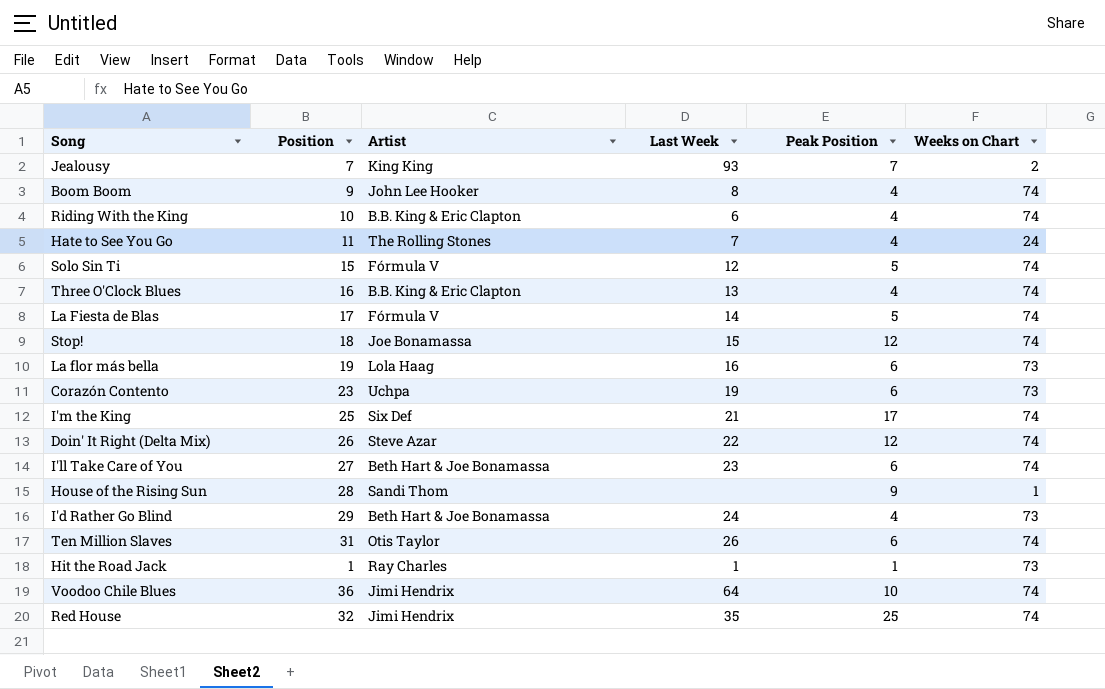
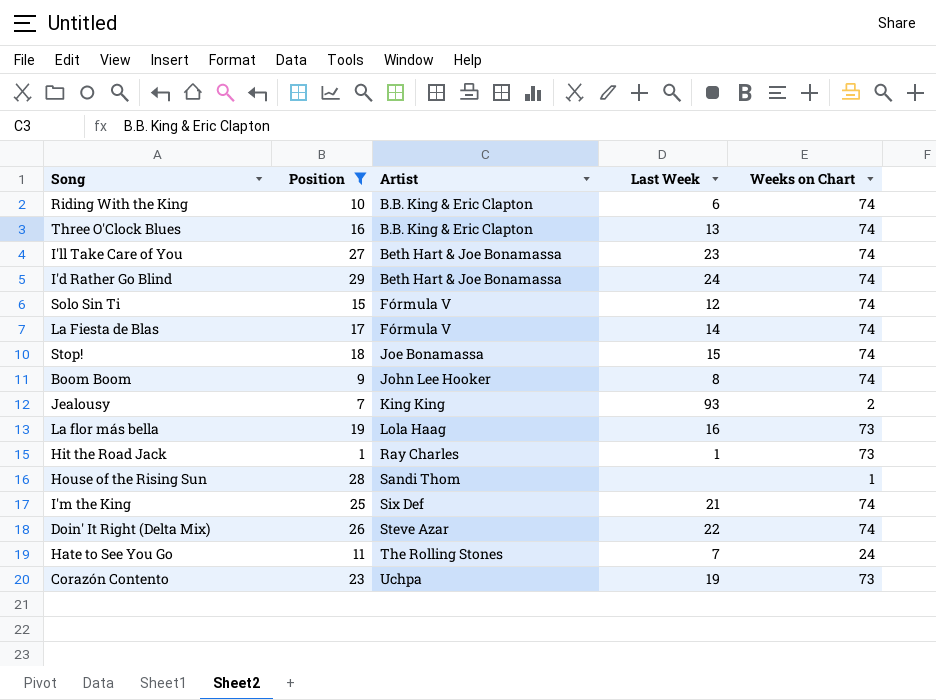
filter: none -> Position <= 29
row order: none -> Artist ascending
column Peak Position | position: 5 -> none
I'd Rather Go Blind | Weeks on Chart: 73 -> 74

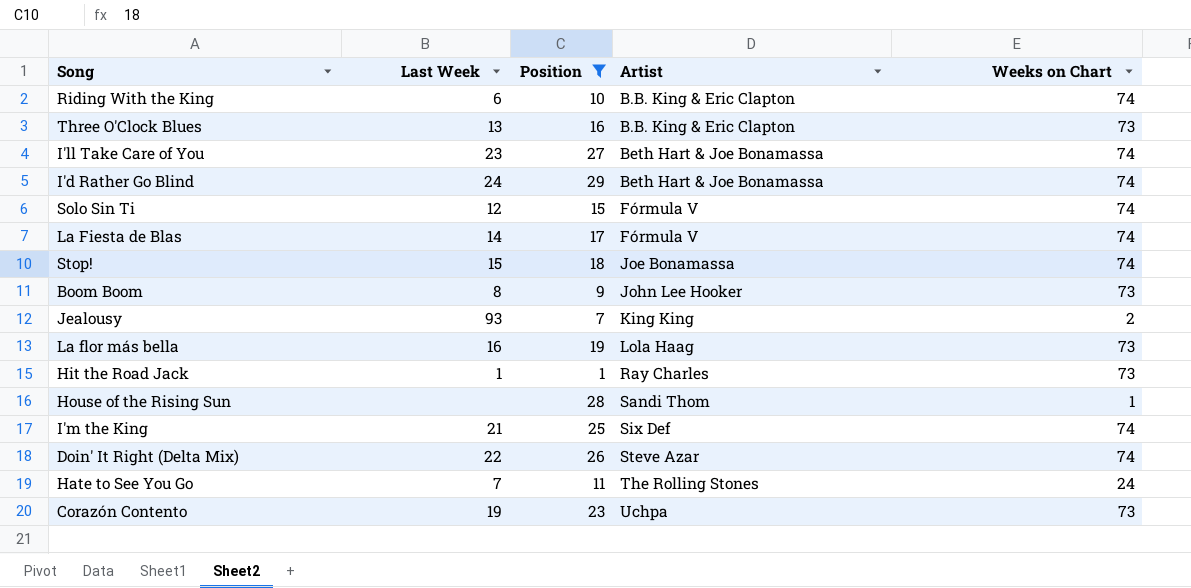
column Last Week | position: 4 -> 2
Three O'Clock Blues | Weeks on Chart: 74 -> 73
Boom Boom | Weeks on Chart: 74 -> 73

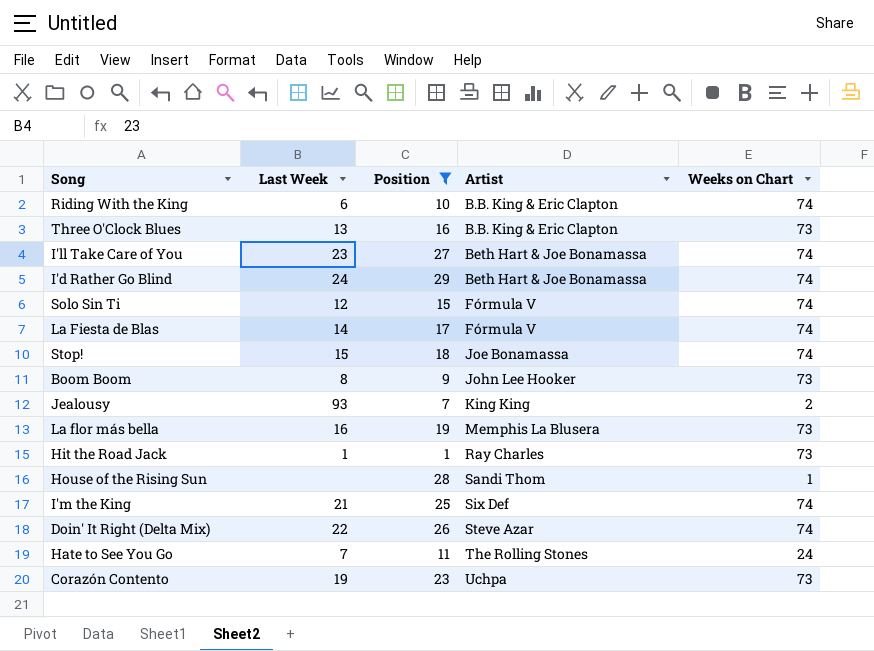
La flor más bella | Artist: Lola Haag -> Memphis La Blusera

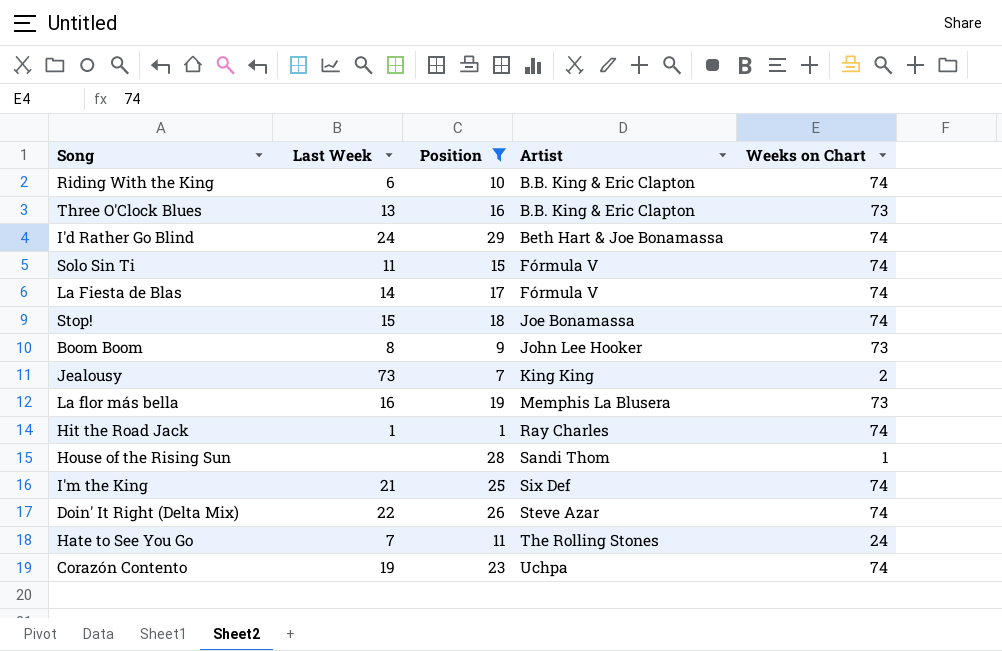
row I'll Take Care of You: 23 | 27 | Beth Hart & Joe Bonamassa | 74 -> none
Solo Sin Ti | Last Week: 12 -> 11
Jealousy | Last Week: 93 -> 73
Hit the Road Jack | Weeks on Chart: 73 -> 74
Corazón Contento | Weeks on Chart: 73 -> 74

